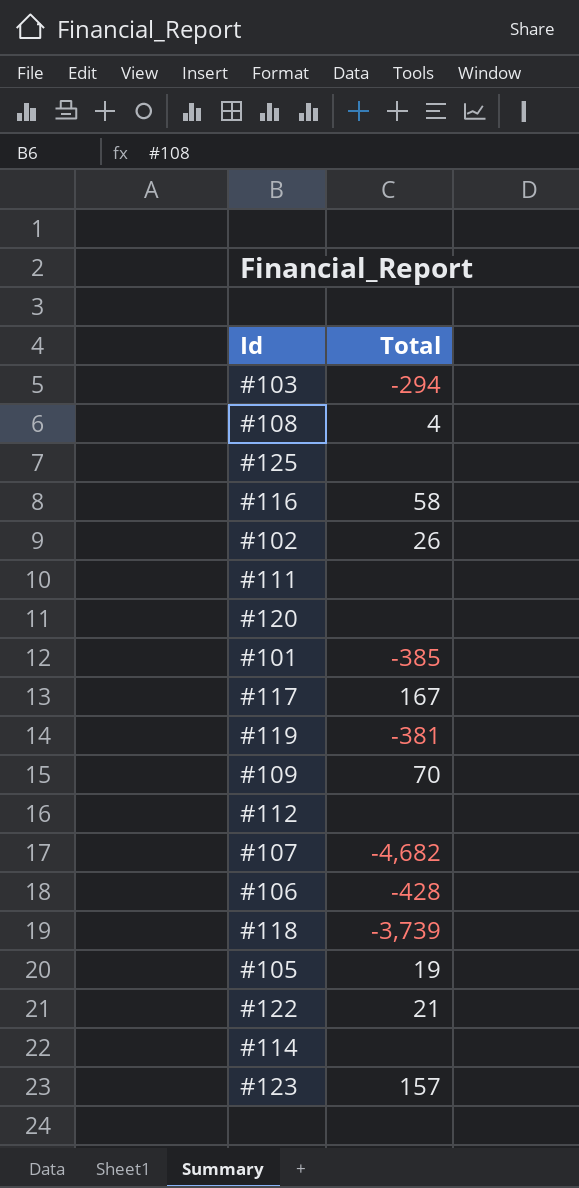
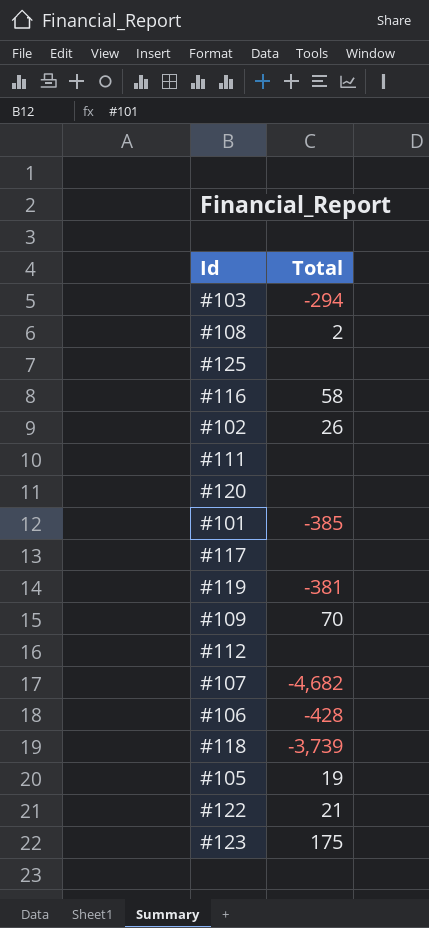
row #114: none -> none
#108 | Total: 4 -> 2
#117 | Total: 167 -> none
#123 | Total: 157 -> 175

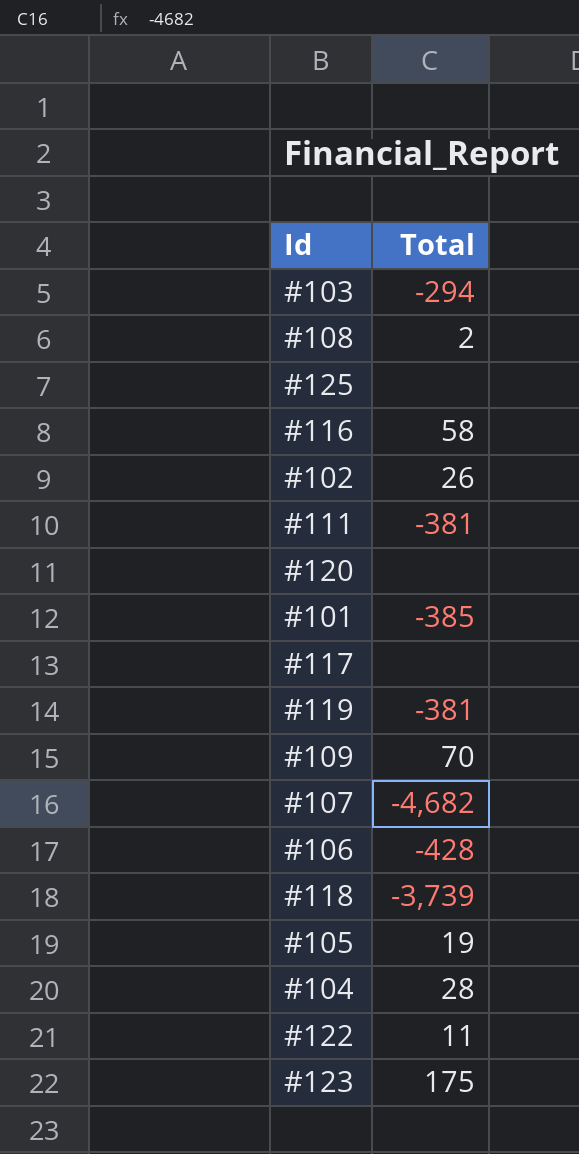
row #112: none -> none
#111 | Total: none -> -381
row #104: none -> 28
#122 | Total: 21 -> 11

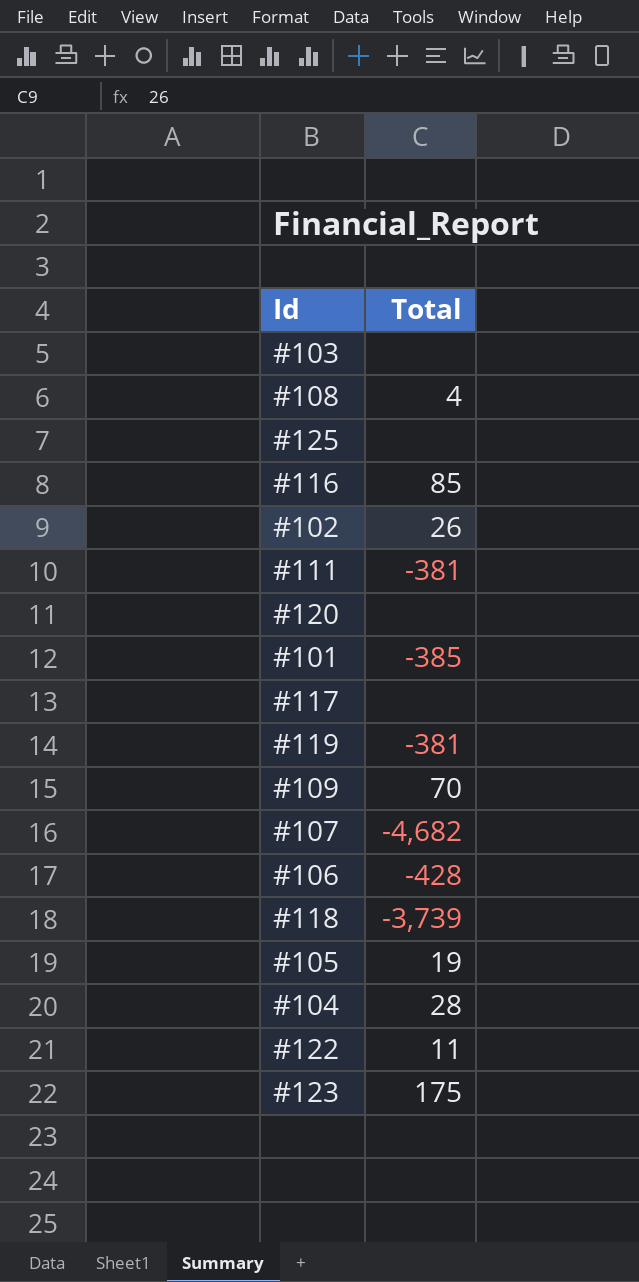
#103 | Total: -294 -> none
#108 | Total: 2 -> 4
#116 | Total: 58 -> 85

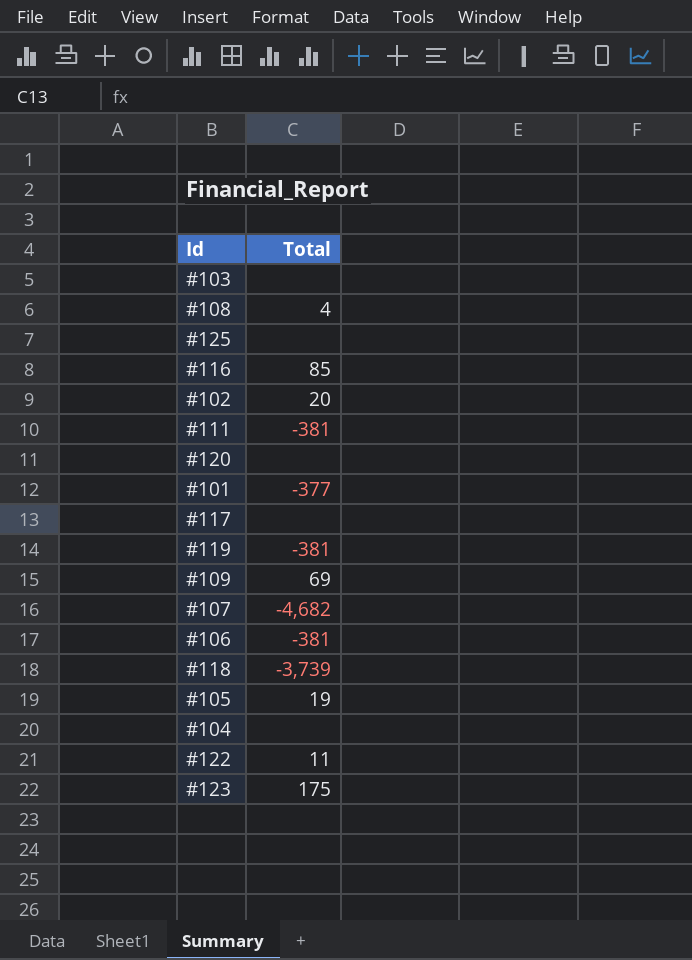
#102 | Total: 26 -> 20
#101 | Total: -385 -> -377
#109 | Total: 70 -> 69
#106 | Total: -428 -> -381
#104 | Total: 28 -> none

